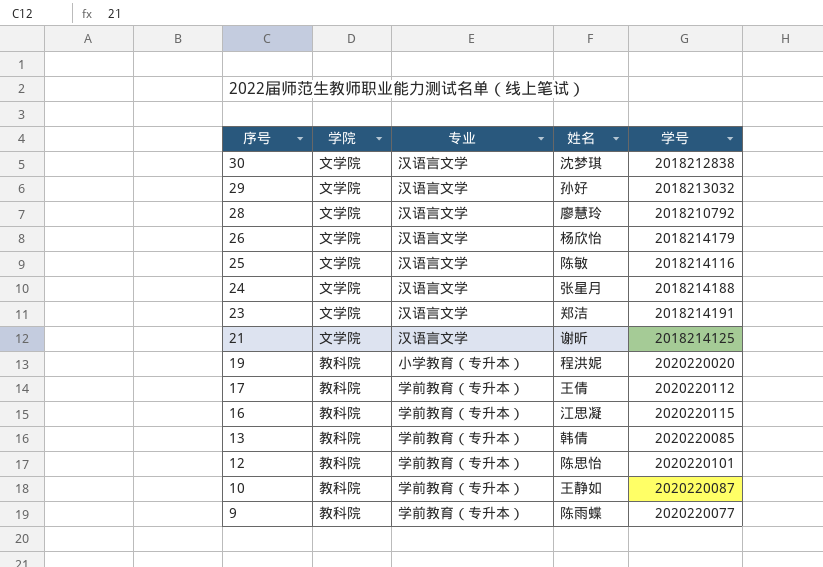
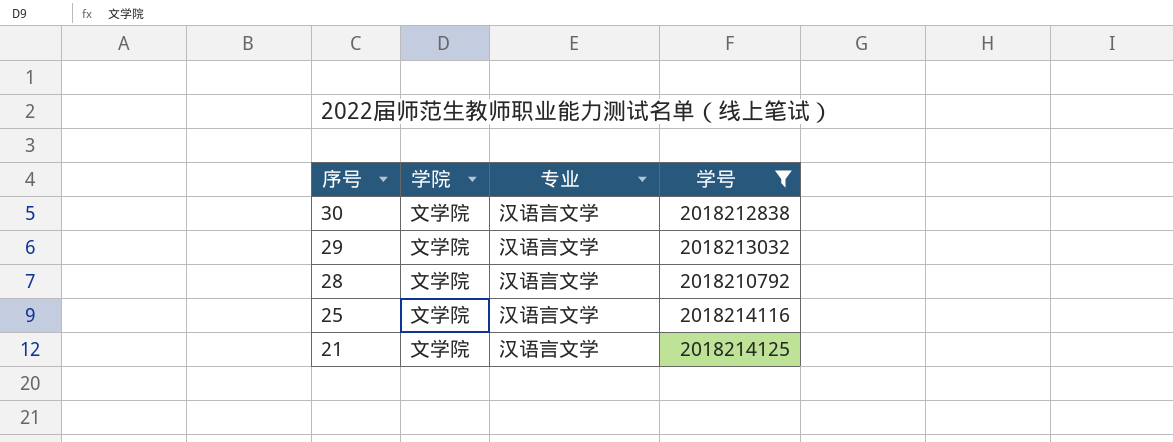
filter: none -> 学号 <= 2018214125
column 姓名 | position: 4 -> none

